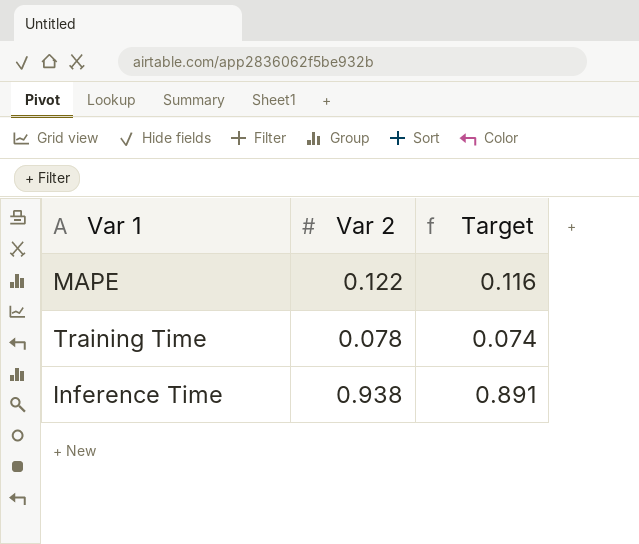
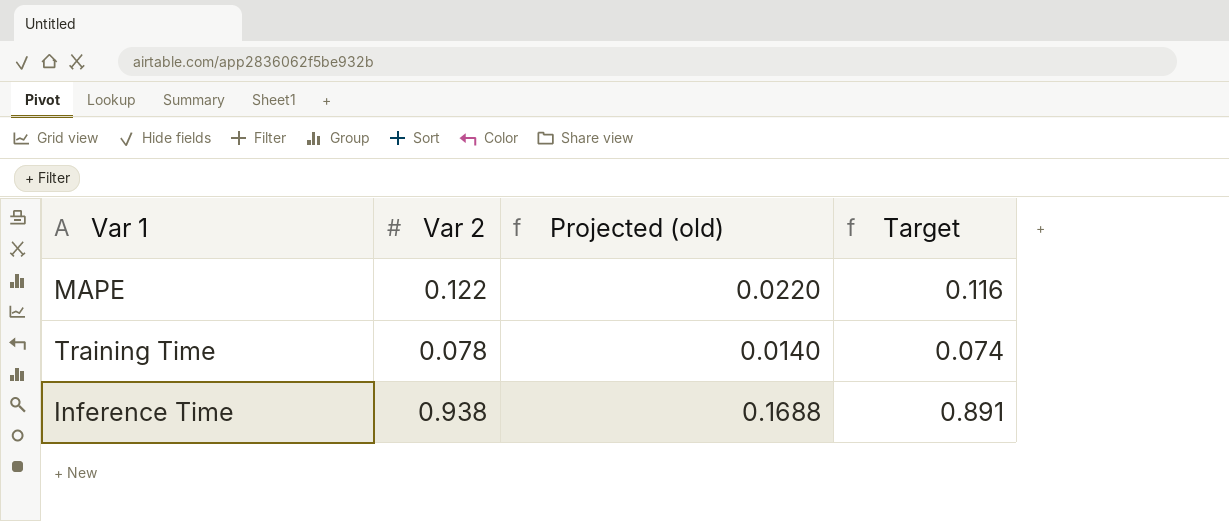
column Projected (old) | formula: none -> [Var 2] * 0.18

